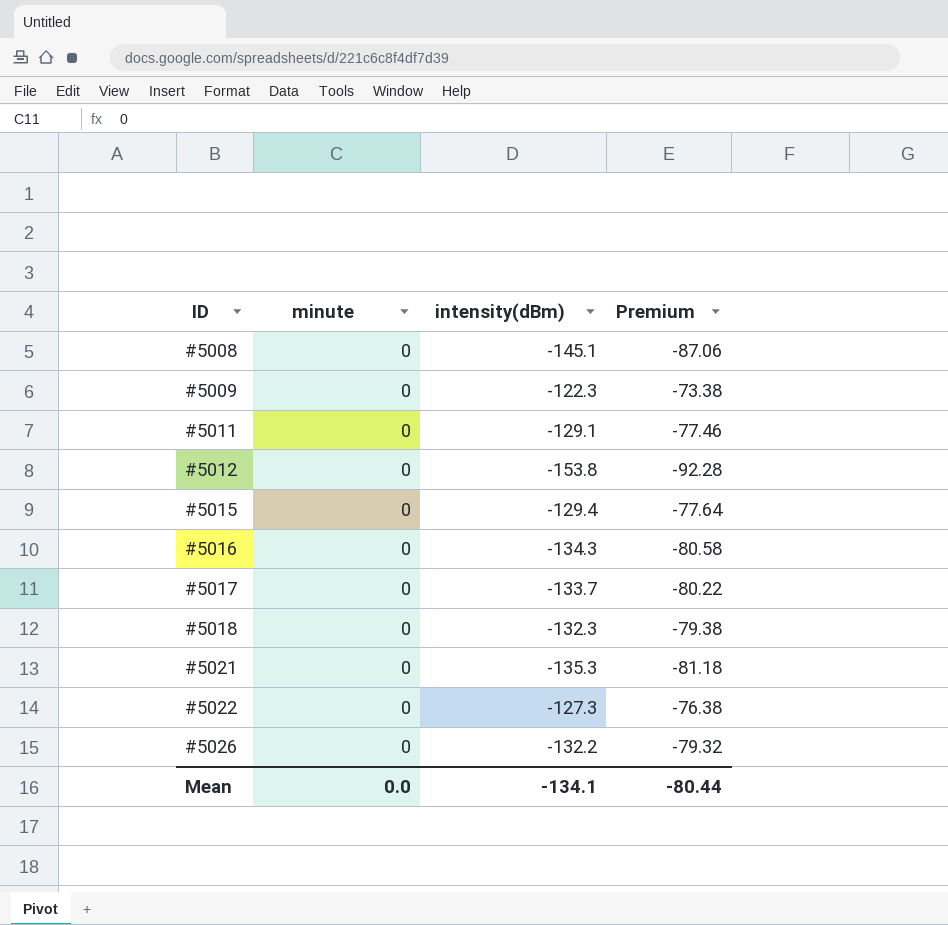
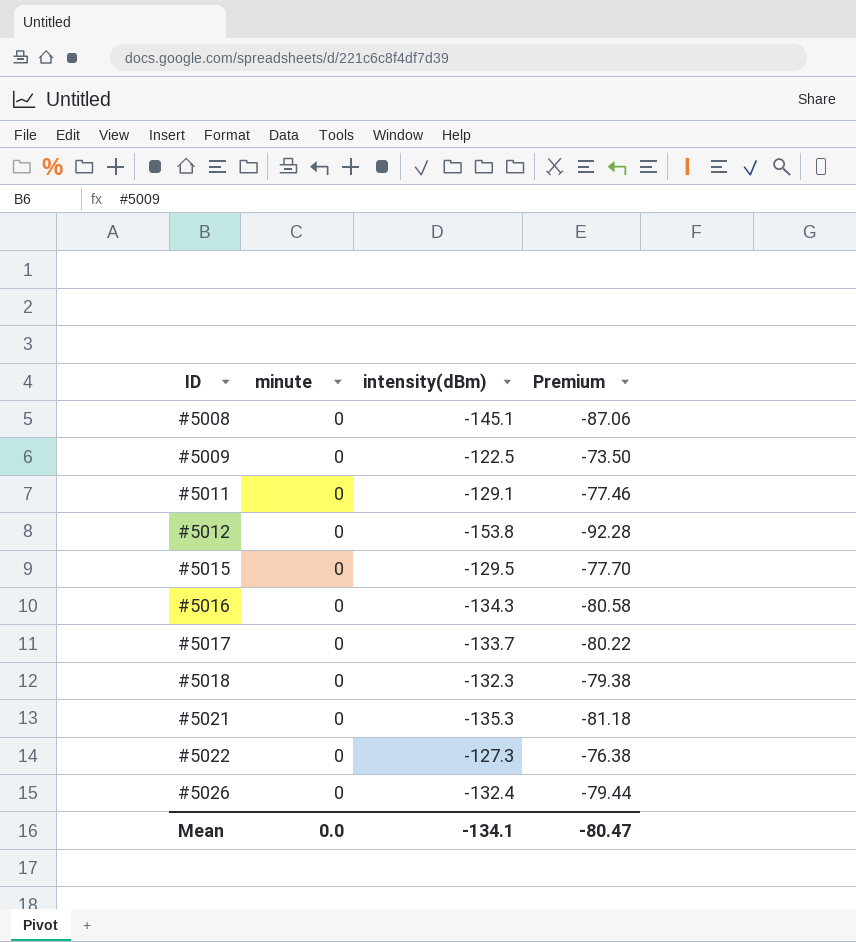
#5009 | intensity(dBm): -122.3 -> -122.5
#5009 | Premium: -73.38 -> -73.50
#5015 | intensity(dBm): -129.4 -> -129.5
#5015 | Premium: -77.64 -> -77.70
#5026 | intensity(dBm): -132.2 -> -132.4
#5026 | Premium: -79.32 -> -79.44
Mean | Premium: -80.44 -> -80.47

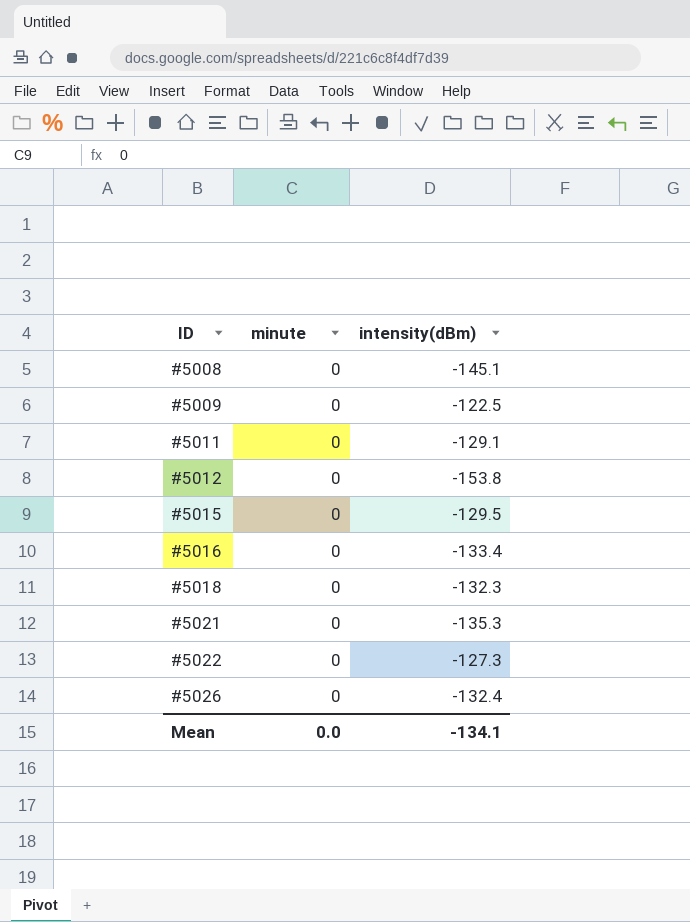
column Premium | formula: [intensity(dBm)] * 0.6 -> none
row #5017: 0 | -133.7 | -80.22 -> none
#5016 | intensity(dBm): -134.3 -> -133.4

